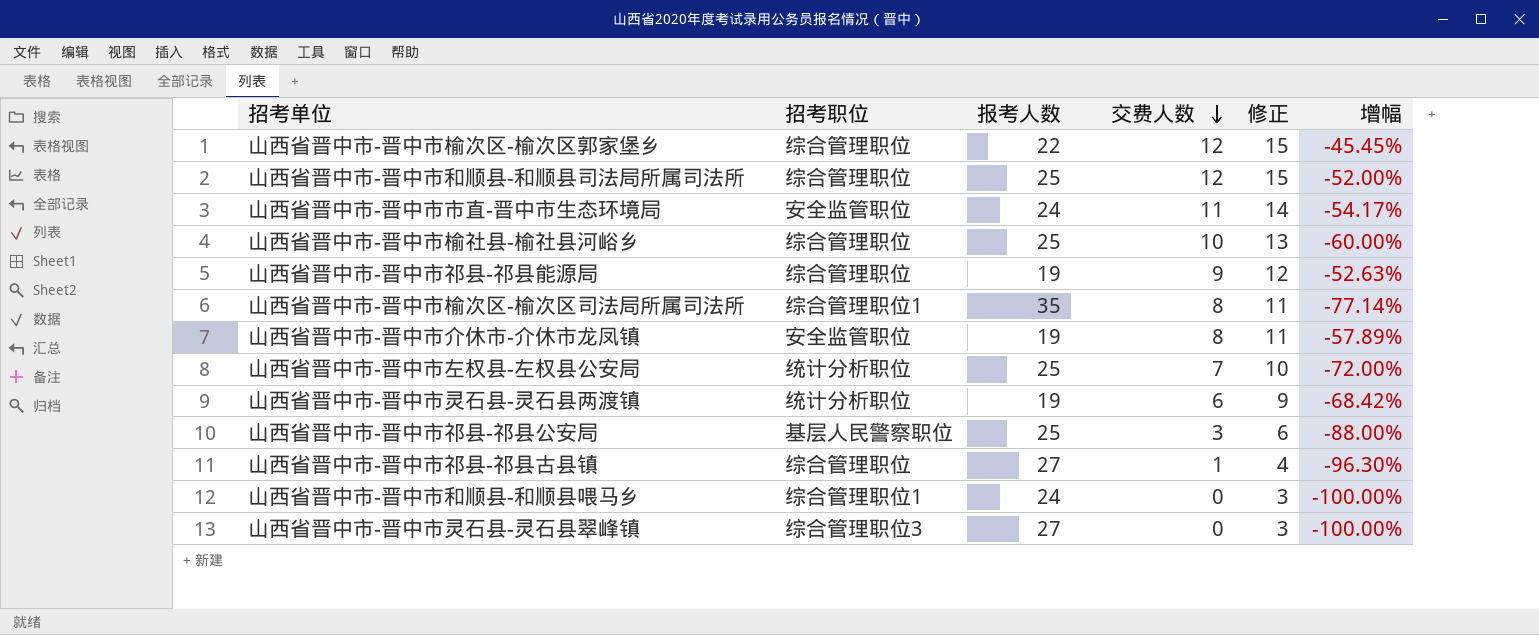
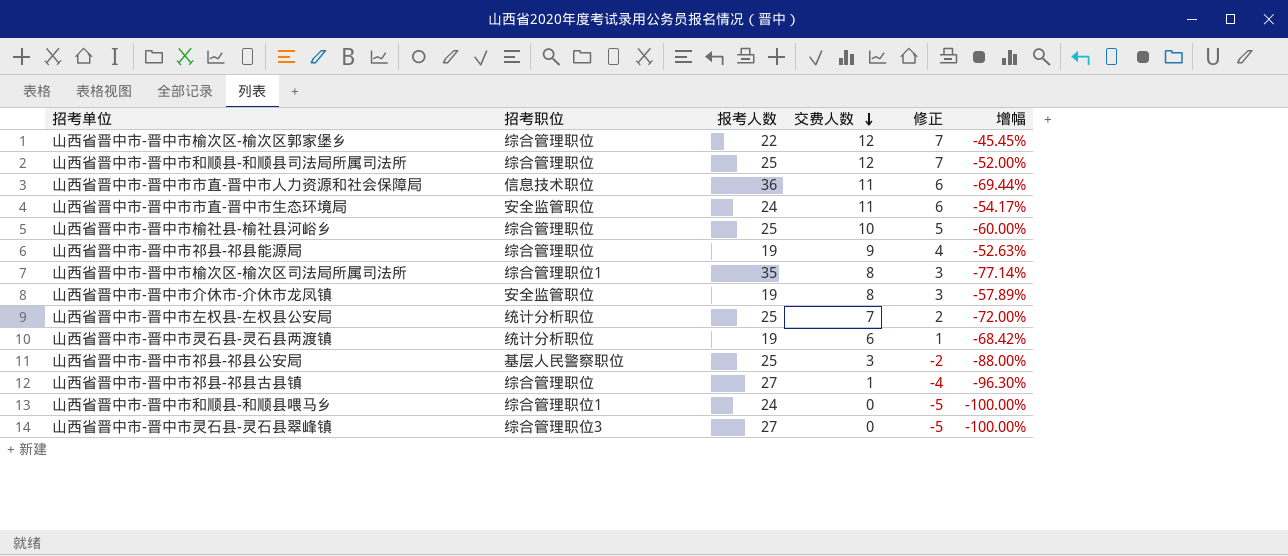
column 修正 | formula: [交费人数] + 3 -> [交费人数] - 5
row 山西省晋中市-晋中市市直-晋中市人力资源和社会保障局: none -> 信息技术职位 | 36 | 11 | 6 | -69.44%

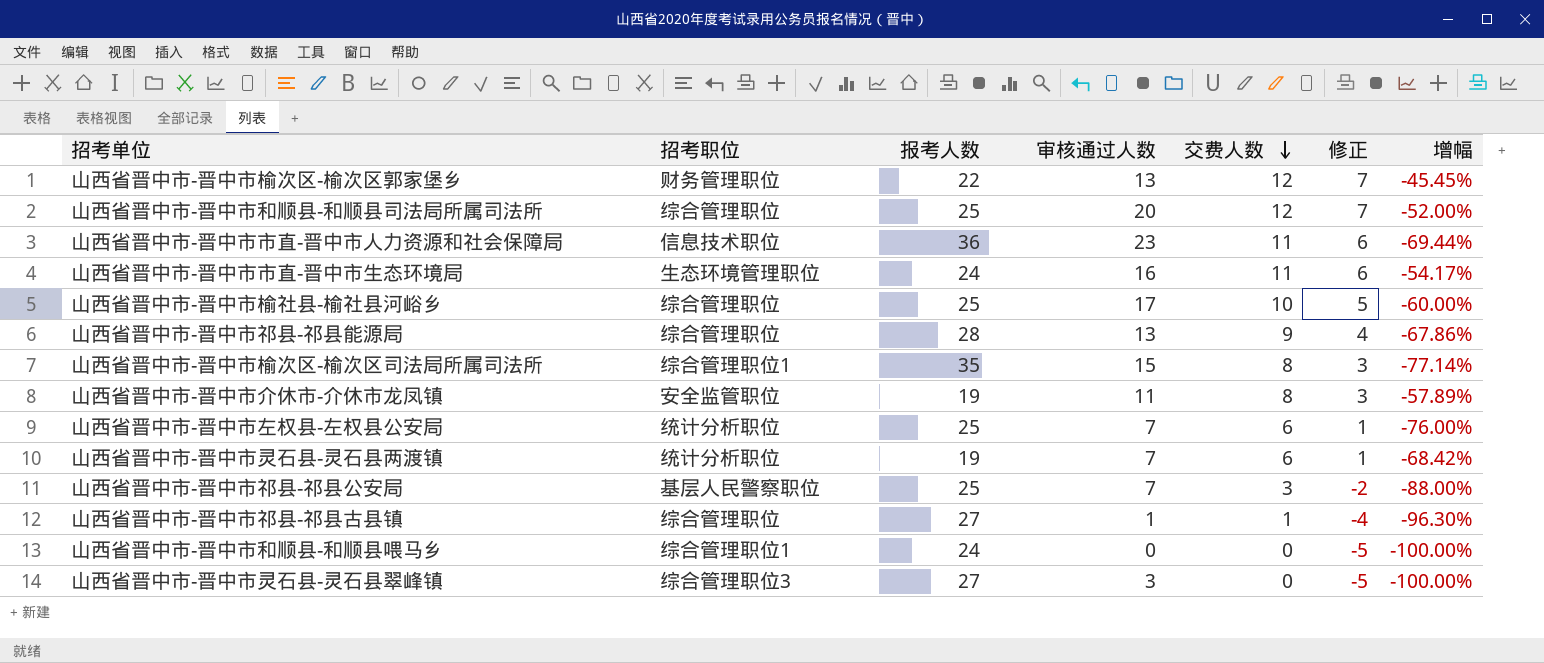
column 审核通过人数 | position: none -> 4
山西省晋中市-晋中市榆次区-榆次区郭家堡乡 | 招考职位: 综合管理职位 -> 财务管理职位
山西省晋中市-晋中市市直-晋中市生态环境局 | 招考职位: 安全监管职位 -> 生态环境管理职位
山西省晋中市-晋中市祁县-祁县能源局 | 报考人数: 19 -> 28
山西省晋中市-晋中市祁县-祁县能源局 | 增幅: -52.63% -> -67.86%
山西省晋中市-晋中市左权县-左权县公安局 | 交费人数: 7 -> 6
山西省晋中市-晋中市左权县-左权县公安局 | 修正: 2 -> 1
山西省晋中市-晋中市左权县-左权县公安局 | 增幅: -72.00% -> -76.00%

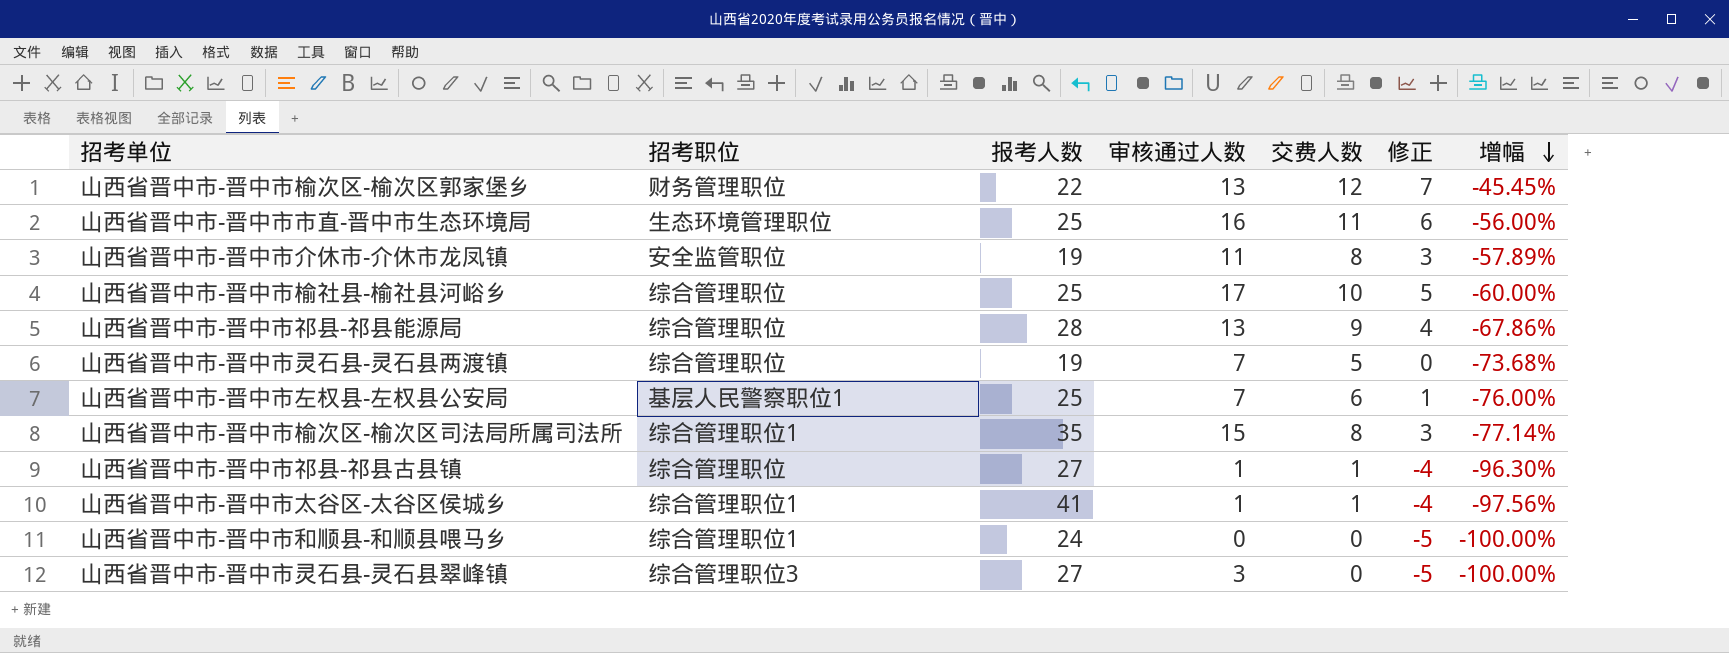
row order: 交费人数 descending -> 增幅 descending
row 山西省晋中市-晋中市和顺县-和顺县司法局所属司法所: 综合管理职位 | 25 | 20 | 12 | 7 | -52.00% -> none
row 山西省晋中市-晋中市市直-晋中市人力资源和社会保障局: 信息技术职位 | 36 | 23 | 11 | 6 | -69.44% -> none
row 山西省晋中市-晋中市祁县-祁县公安局: 基层人民警察职位 | 25 | 7 | 3 | -2 | -88.00% -> none
山西省晋中市-晋中市市直-晋中市生态环境局 | 报考人数: 24 -> 25
山西省晋中市-晋中市市直-晋中市生态环境局 | 增幅: -54.17% -> -56.00%
山西省晋中市-晋中市灵石县-灵石县两渡镇 | 招考职位: 统计分析职位 -> 综合管理职位
山西省晋中市-晋中市灵石县-灵石县两渡镇 | 交费人数: 6 -> 5
山西省晋中市-晋中市灵石县-灵石县两渡镇 | 修正: 1 -> 0
山西省晋中市-晋中市灵石县-灵石县两渡镇 | 增幅: -68.42% -> -73.68%
山西省晋中市-晋中市左权县-左权县公安局 | 招考职位: 统计分析职位 -> 基层人民警察职位1
row 山西省晋中市-晋中市太谷区-太谷区侯城乡: none -> 综合管理职位1 | 41 | 1 | 1 | -4 | -97.56%

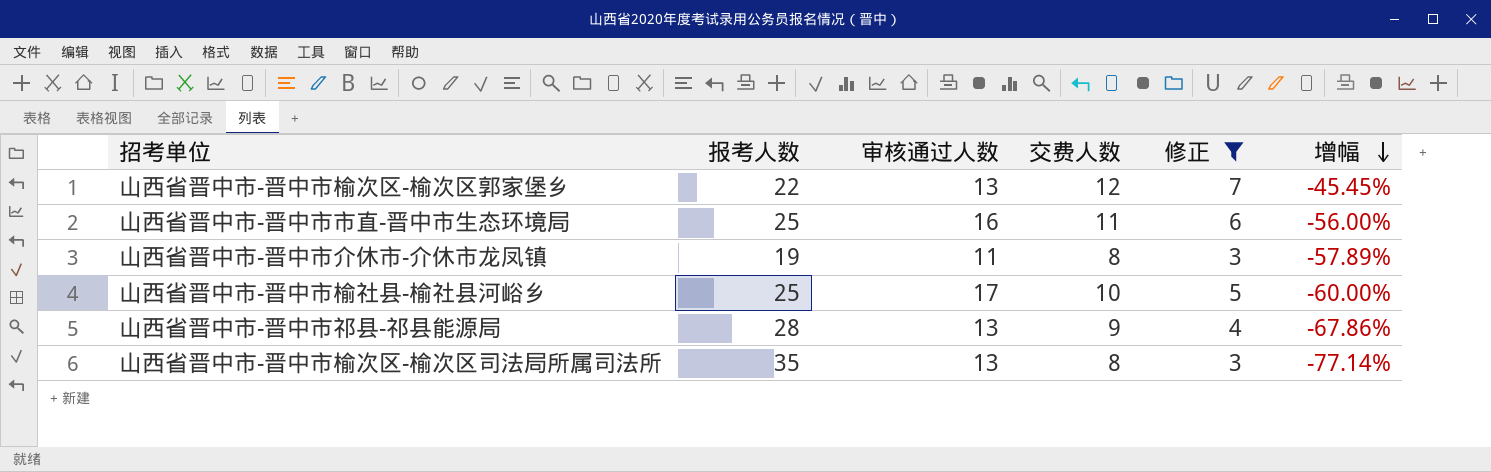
filter: none -> 修正 >= 3
column 招考职位 | position: 2 -> none
山西省晋中市-晋中市榆次区-榆次区司法局所属司法所 | 审核通过人数: 15 -> 13

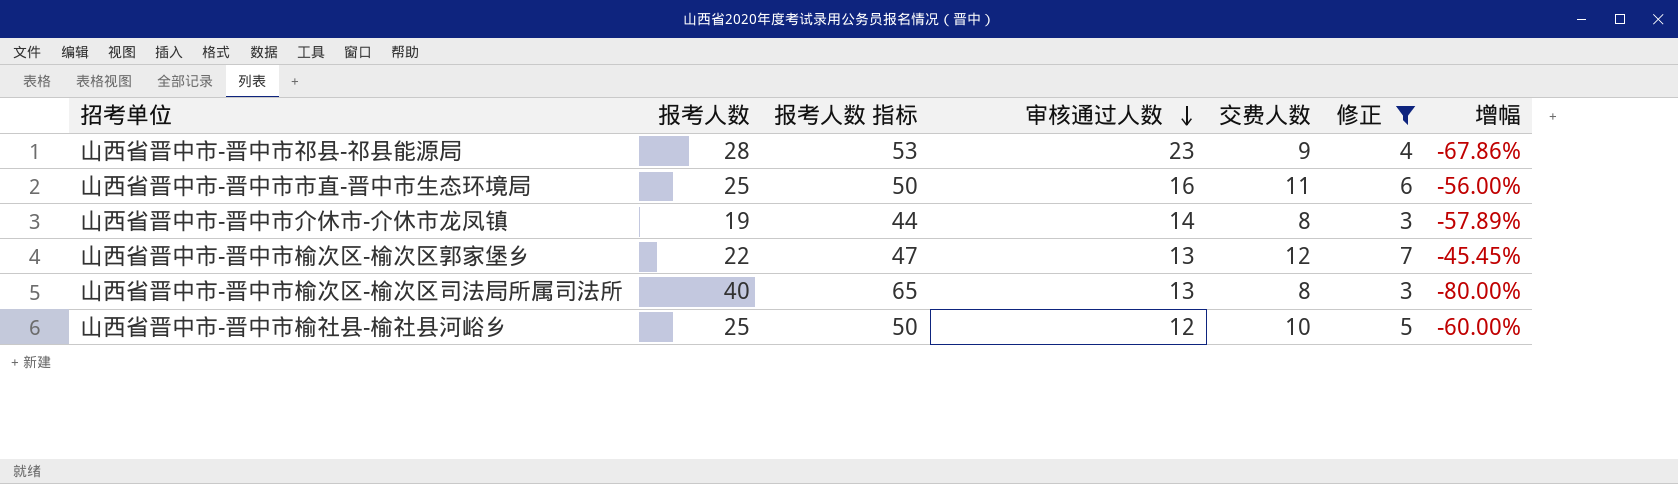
row order: 增幅 descending -> 审核通过人数 descending
column 报考人数 指标 | formula: none -> [报考人数] + 25
山西省晋中市-晋中市祁县-祁县能源局 | 审核通过人数: 13 -> 23
山西省晋中市-晋中市介休市-介休市龙凤镇 | 审核通过人数: 11 -> 14
山西省晋中市-晋中市榆次区-榆次区司法局所属司法所 | 报考人数: 35 -> 40
山西省晋中市-晋中市榆次区-榆次区司法局所属司法所 | 增幅: -77.14% -> -80.00%
山西省晋中市-晋中市榆社县-榆社县河峪乡 | 审核通过人数: 17 -> 12

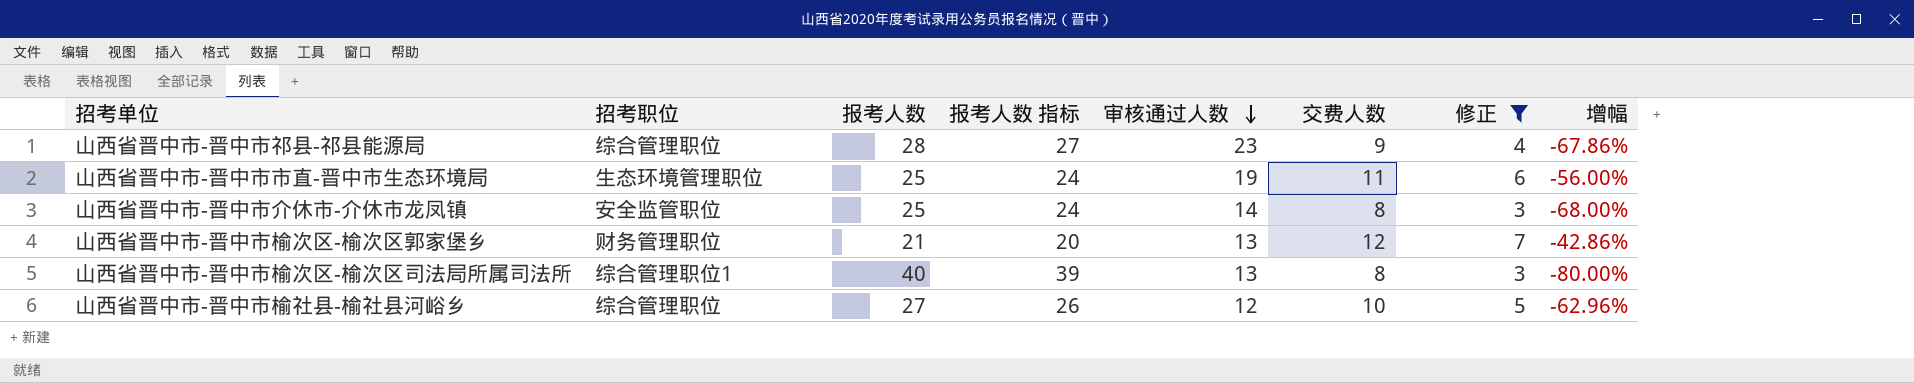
column 招考职位 | position: none -> 2
column 报考人数 指标 | formula: [报考人数] + 25 -> [报考人数] - 1
山西省晋中市-晋中市市直-晋中市生态环境局 | 审核通过人数: 16 -> 19
山西省晋中市-晋中市介休市-介休市龙凤镇 | 报考人数: 19 -> 25
山西省晋中市-晋中市介休市-介休市龙凤镇 | 增幅: -57.89% -> -68.00%
山西省晋中市-晋中市榆次区-榆次区郭家堡乡 | 报考人数: 22 -> 21
山西省晋中市-晋中市榆次区-榆次区郭家堡乡 | 增幅: -45.45% -> -42.86%
山西省晋中市-晋中市榆社县-榆社县河峪乡 | 报考人数: 25 -> 27
山西省晋中市-晋中市榆社县-榆社县河峪乡 | 增幅: -60.00% -> -62.96%

